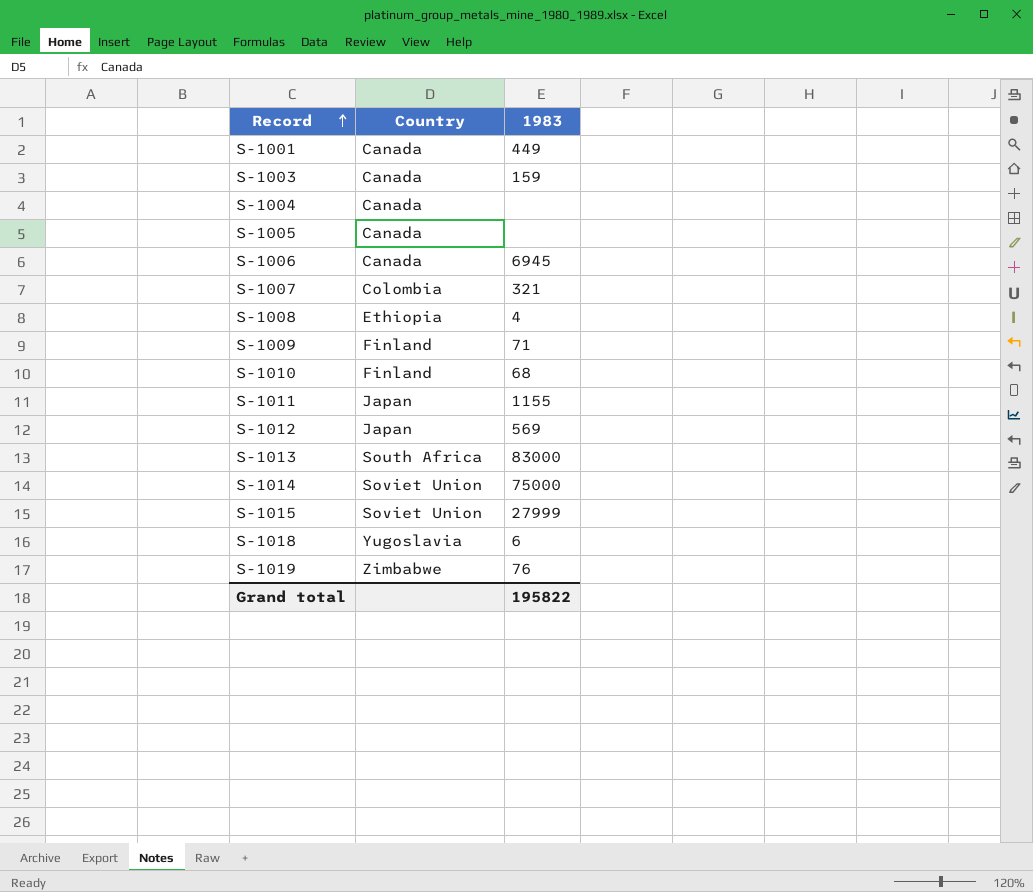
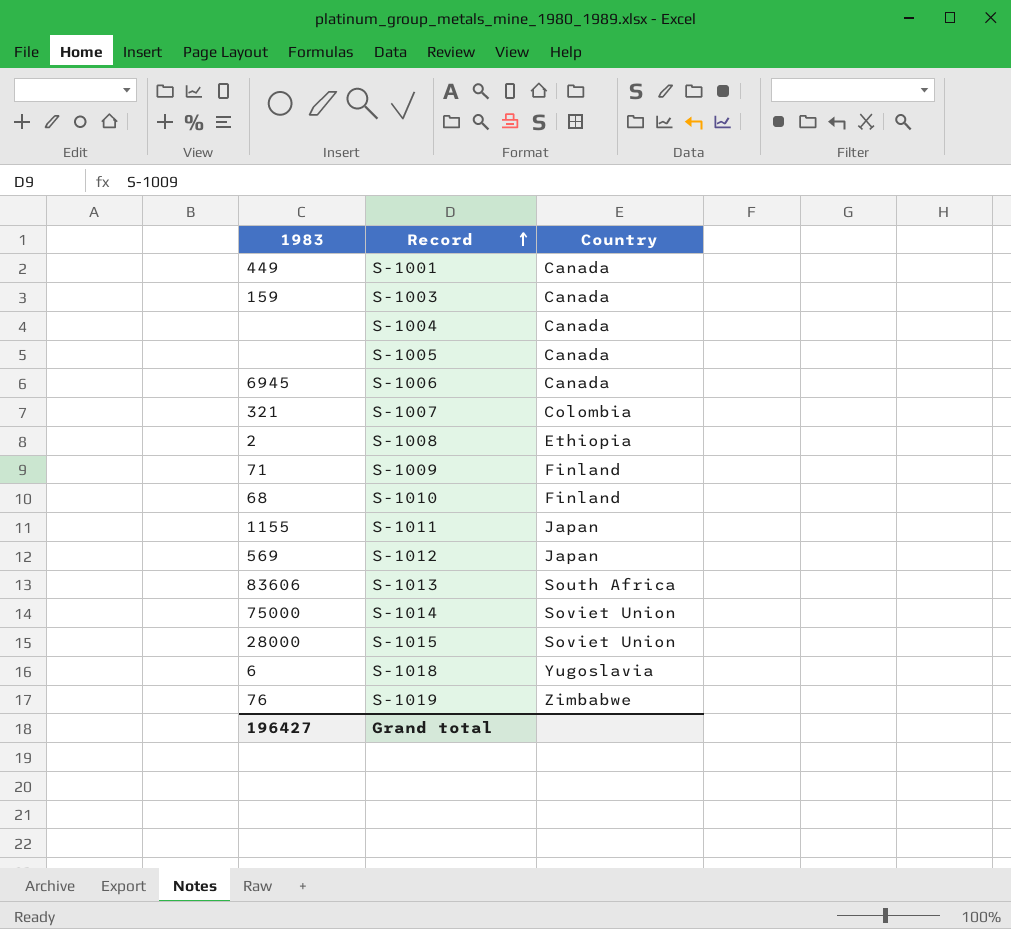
column 1983 | position: 3 -> 1
S-1008 | 1983: 4 -> 2
S-1013 | 1983: 83000 -> 83606
S-1015 | 1983: 27999 -> 28000
Grand total | 1983: 195822 -> 196427

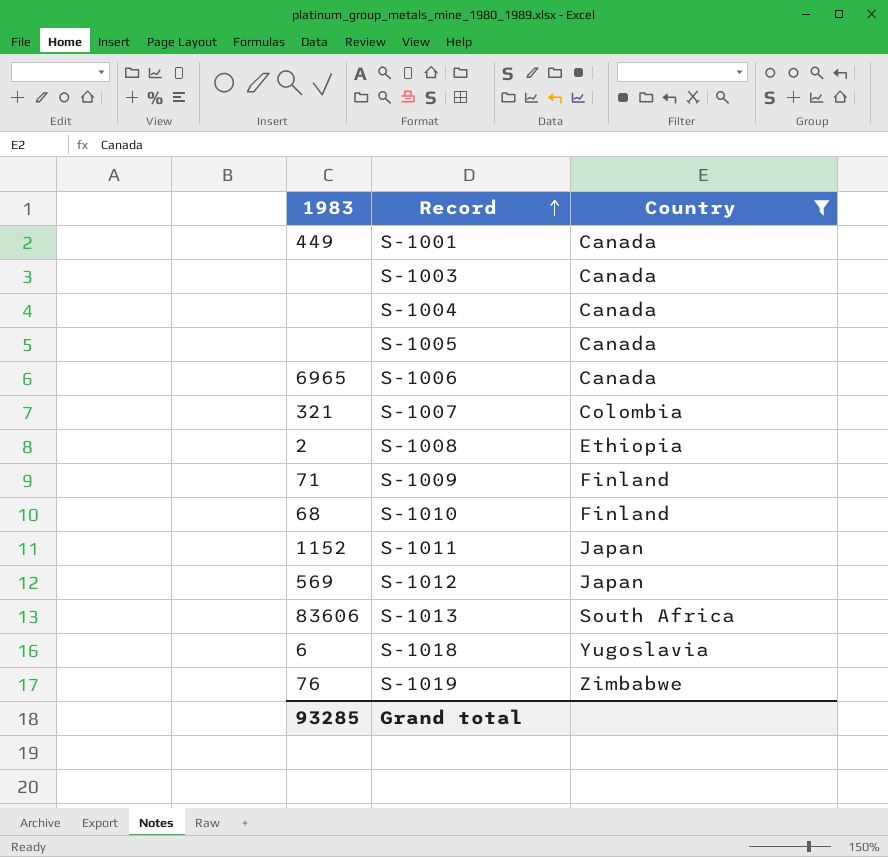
filter: none -> Country != Soviet Union
S-1003 | 1983: 159 -> none
S-1006 | 1983: 6945 -> 6965
S-1011 | 1983: 1155 -> 1152
Grand total | 1983: 196427 -> 93285

